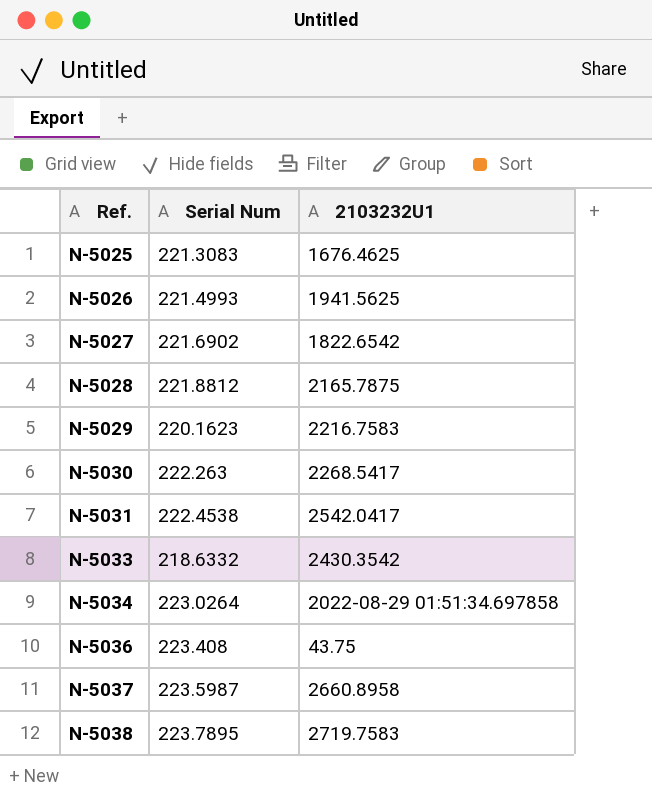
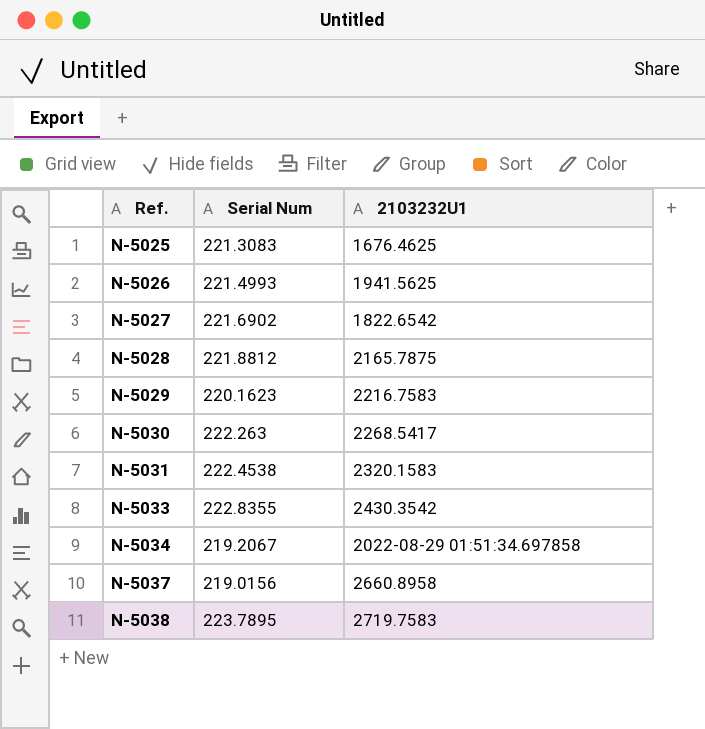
row N-5036: 223.408 | 43.75 -> none
N-5031 | 2103232U1: 2542.0417 -> 2320.1583
N-5033 | Serial Num: 218.6332 -> 222.8355
N-5034 | Serial Num: 223.0264 -> 219.2067
N-5037 | Serial Num: 223.5987 -> 219.0156

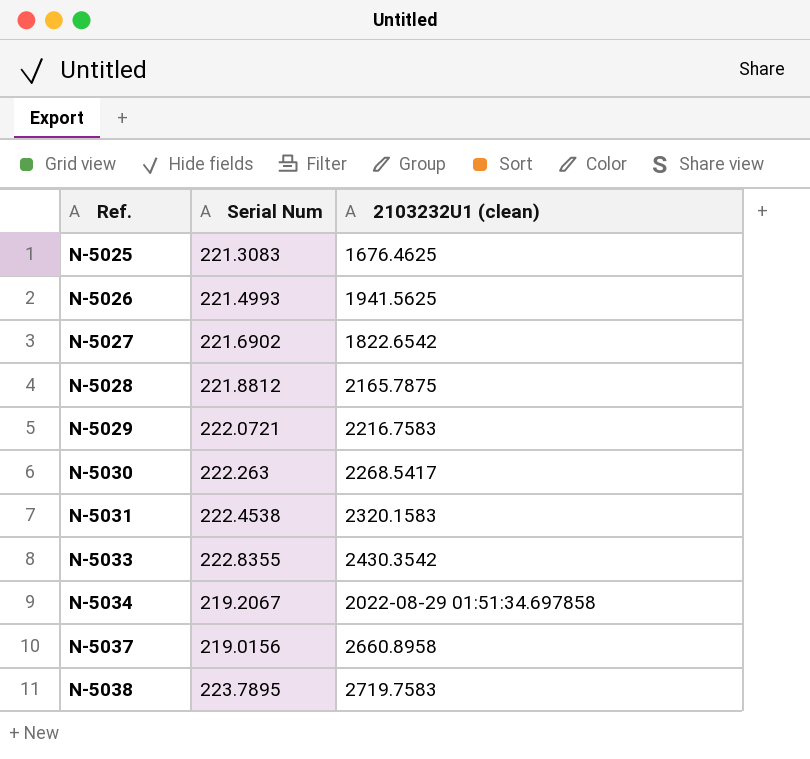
column name: 2103232U1 -> 2103232U1 (clean)
N-5029 | Serial Num: 220.1623 -> 222.0721

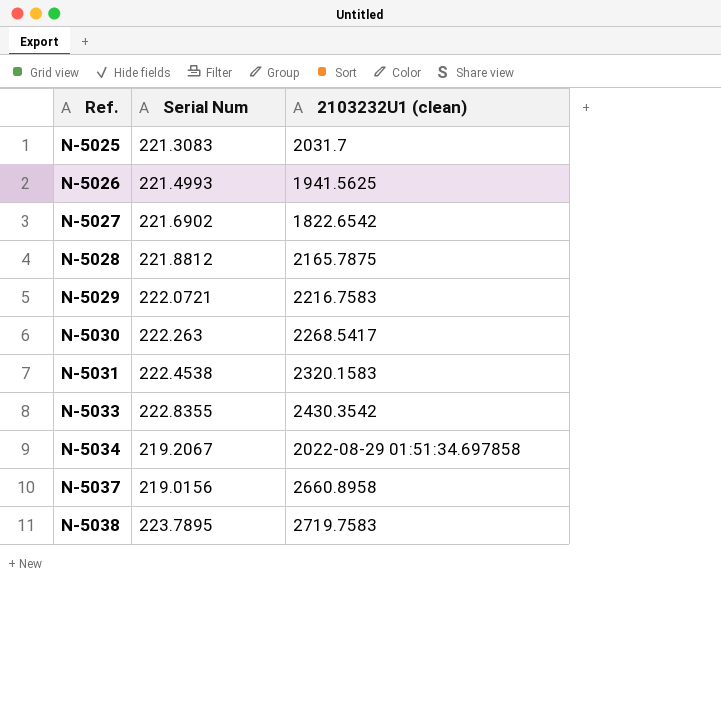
N-5025 | 2103232U1 (clean): 1676.4625 -> 2031.7

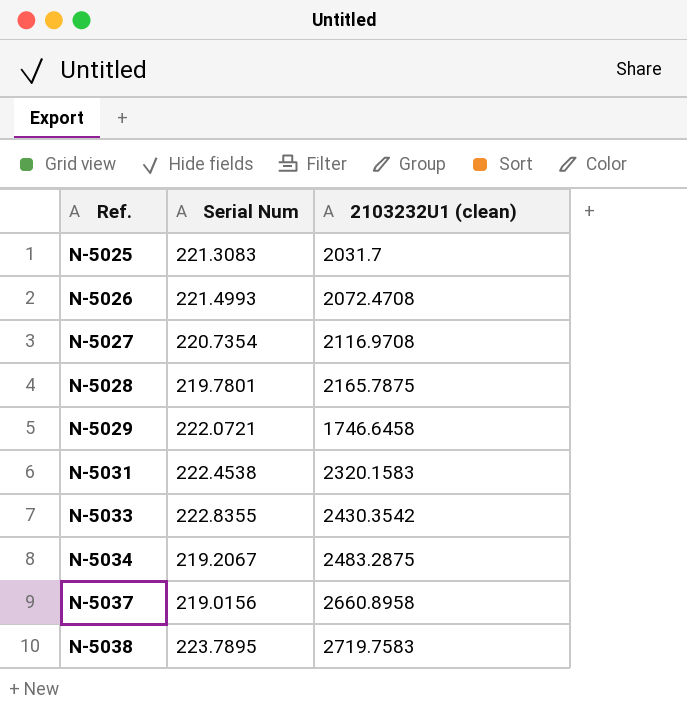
row N-5030: 222.263 | 2268.5417 -> none
N-5026 | 2103232U1 (clean): 1941.5625 -> 2072.4708
N-5027 | Serial Num: 221.6902 -> 220.7354
N-5027 | 2103232U1 (clean): 1822.6542 -> 2116.9708
N-5028 | Serial Num: 221.8812 -> 219.7801
N-5029 | 2103232U1 (clean): 2216.7583 -> 1746.6458
N-5034 | 2103232U1 (clean): 2022-08-29 01:51:34.697858 -> 2483.2875

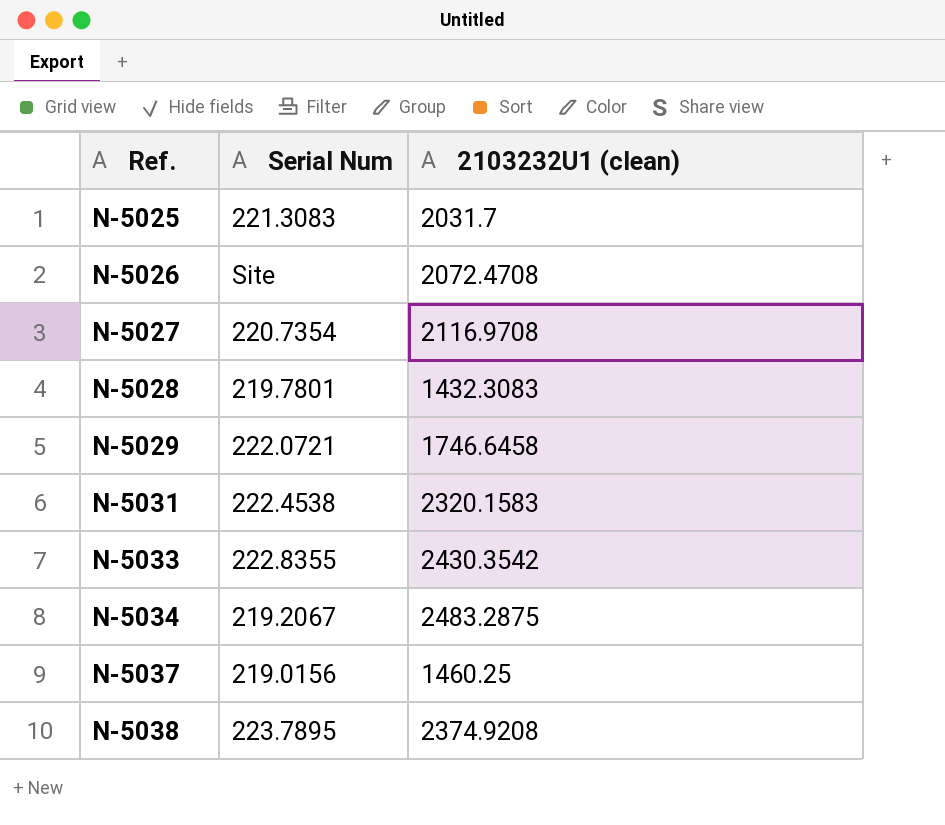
N-5026 | Serial Num: 221.4993 -> Site
N-5028 | 2103232U1 (clean): 2165.7875 -> 1432.3083
N-5037 | 2103232U1 (clean): 2660.8958 -> 1460.25
N-5038 | 2103232U1 (clean): 2719.7583 -> 2374.9208

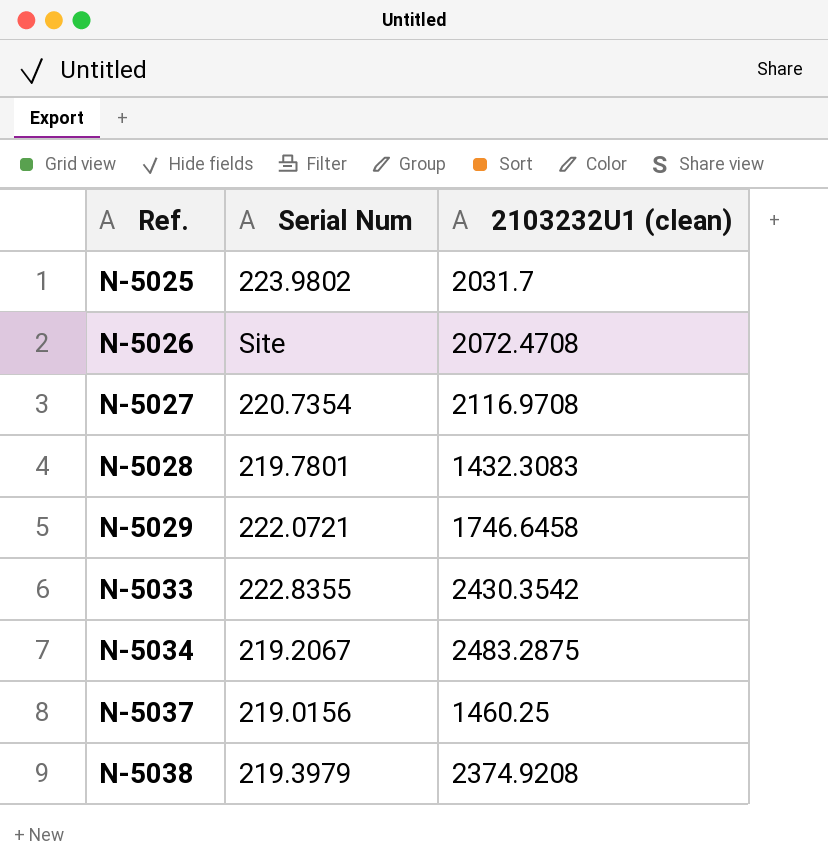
row N-5031: 222.4538 | 2320.1583 -> none
N-5025 | Serial Num: 221.3083 -> 223.9802
N-5038 | Serial Num: 223.7895 -> 219.3979

